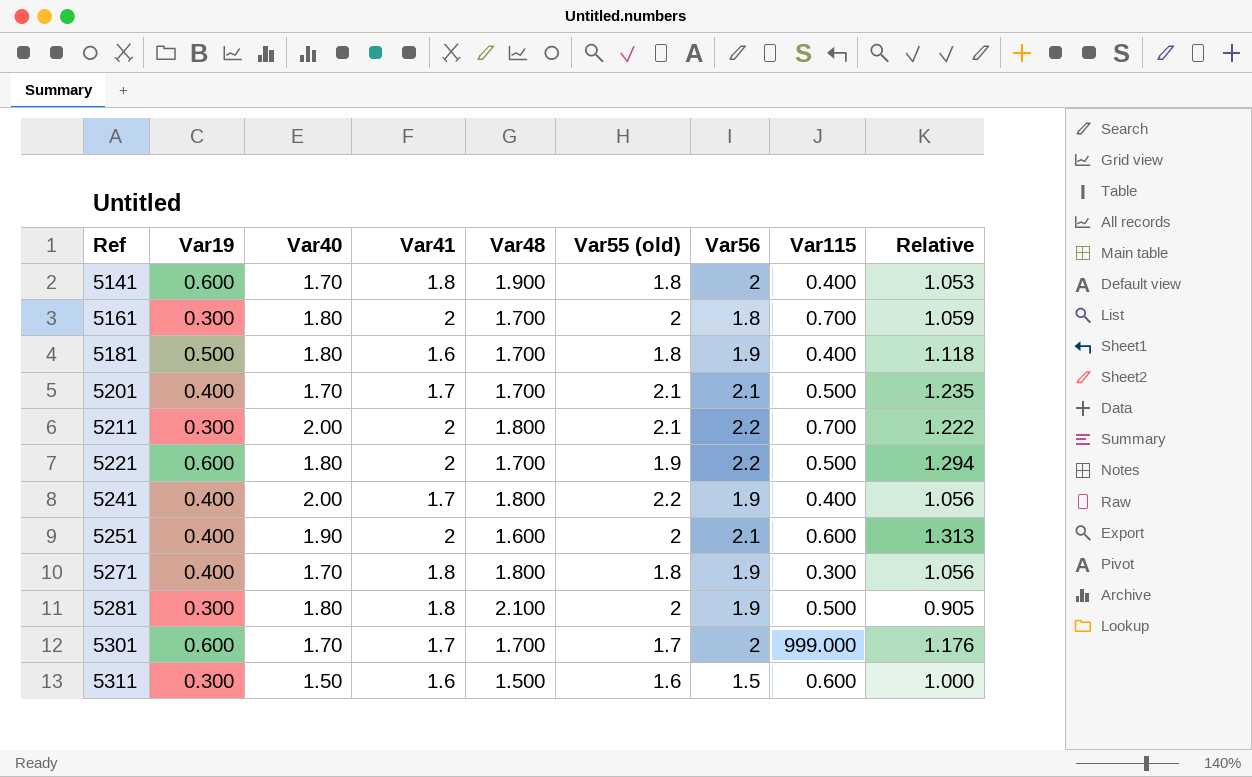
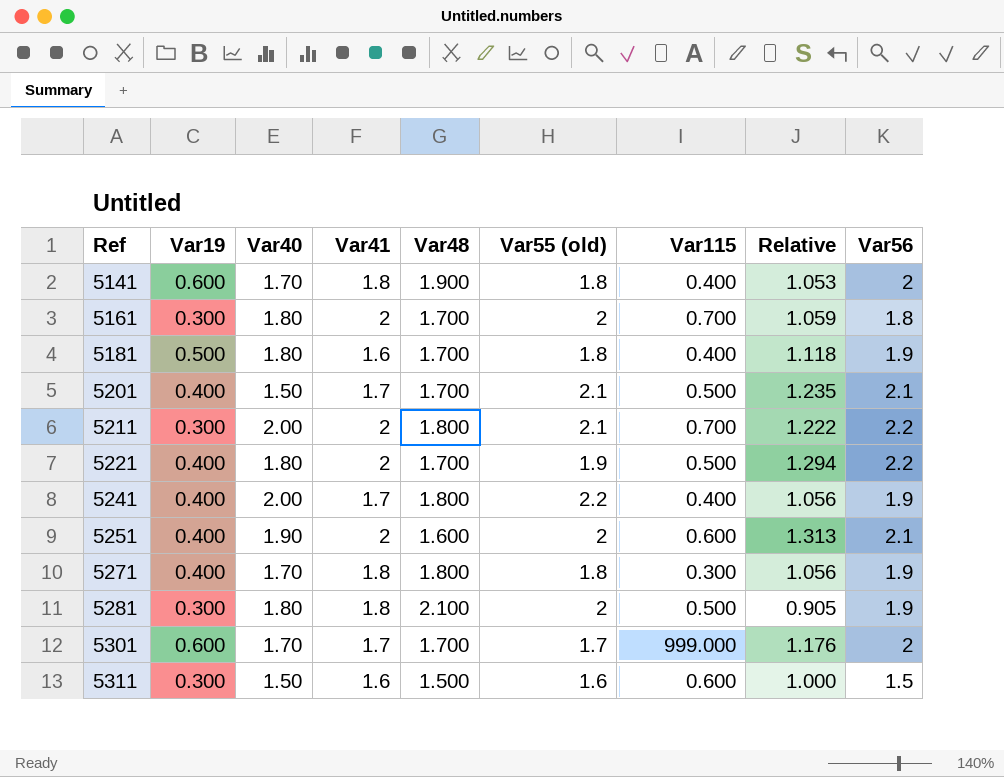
column Var56 | position: 7 -> 9
5201 | Var40: 1.70 -> 1.50
5221 | Var19: 0.600 -> 0.400

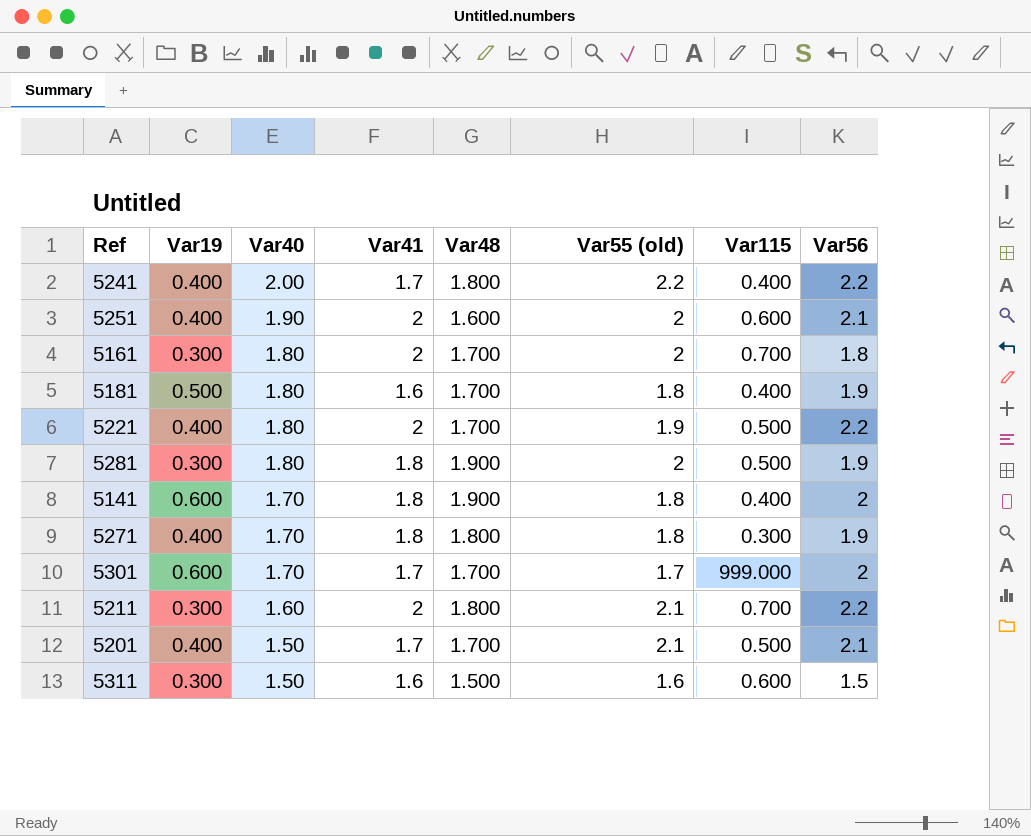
row order: Ref ascending -> Var40 descending
column Relative | formula: [Var56] / [Var48] -> none
5241 | Var56: 1.9 -> 2.2
5281 | Var48: 2.100 -> 1.900
5211 | Var40: 2.00 -> 1.60

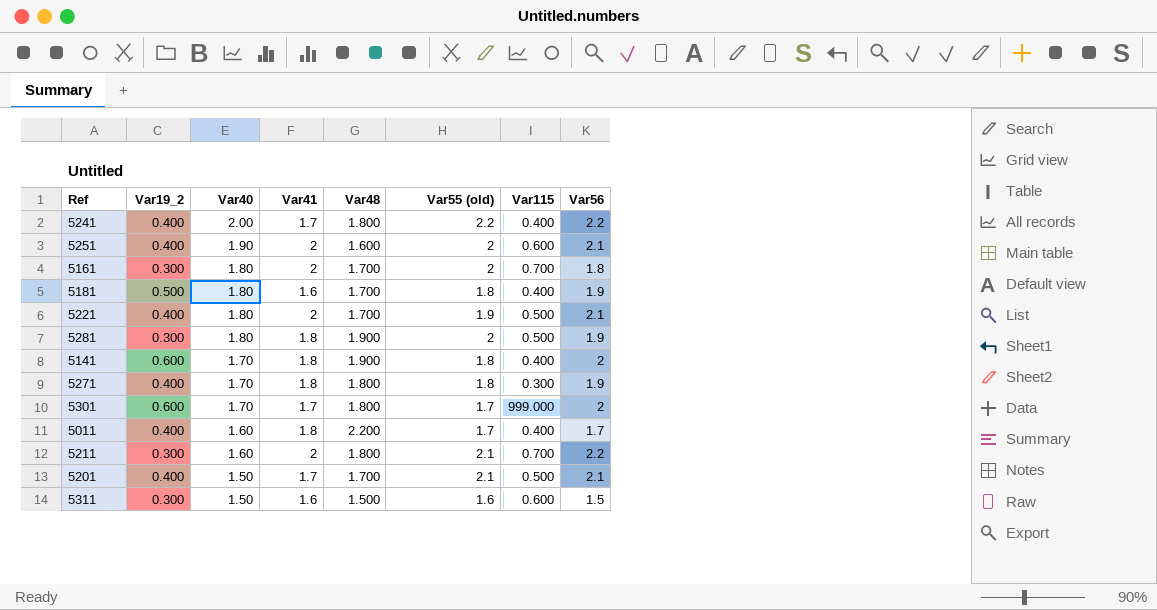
column name: Var19 -> Var19_2
5221 | Var56: 2.2 -> 2.1
5301 | Var48: 1.700 -> 1.800
row 5011: none -> 0.400 | 1.60 | 1.8 | 2.200 | 1.7 | 0.400 | 1.7

